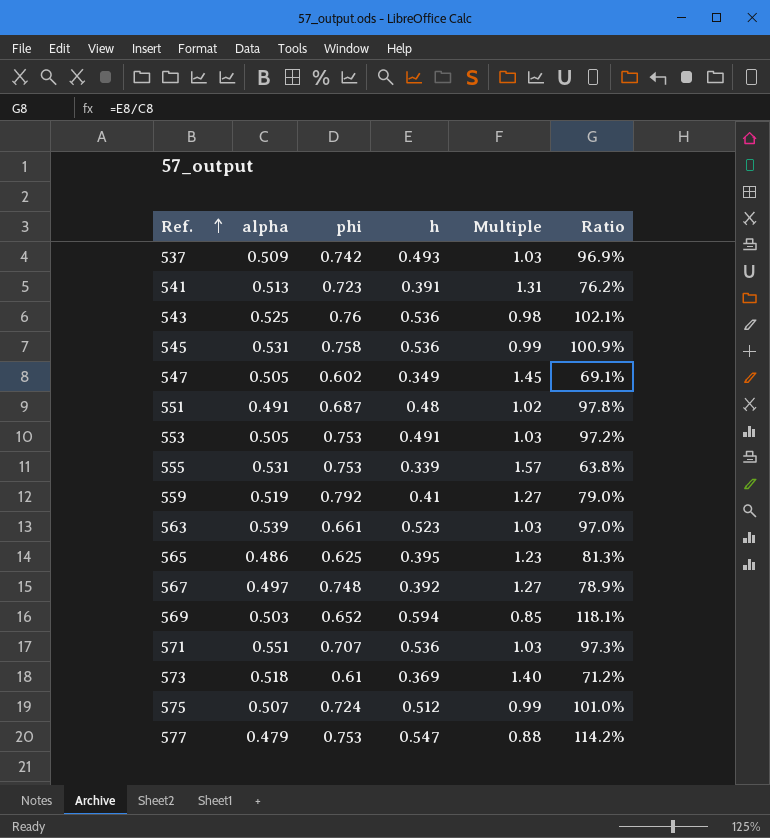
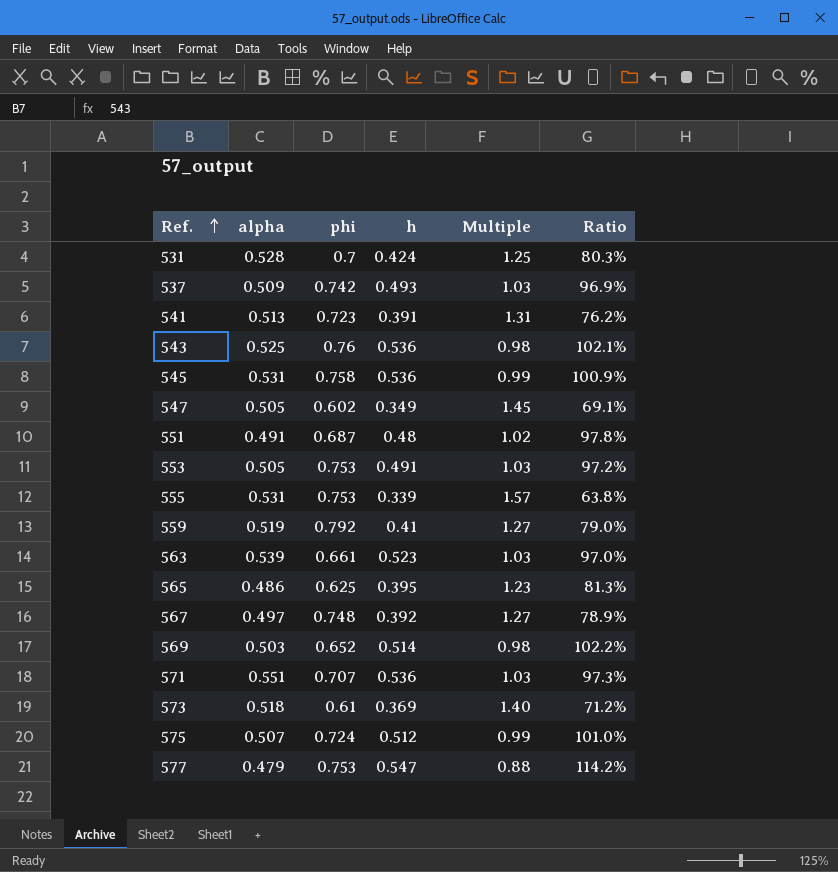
row 531: none -> 0.528 | 0.7 | 0.424 | 1.25 | 80.3%
569 | h: 0.594 -> 0.514
569 | Multiple: 0.85 -> 0.98
569 | Ratio: 118.1% -> 102.2%

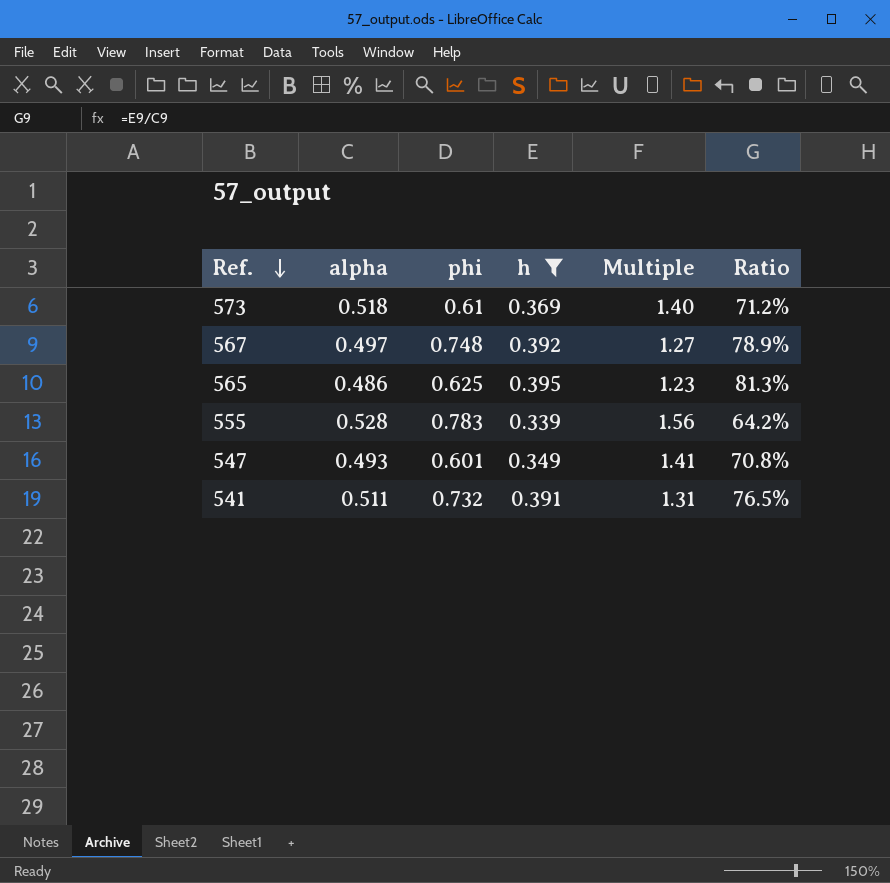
filter: none -> h <= 0.395
row order: Ref. ascending -> Ref. descending
555 | alpha: 0.531 -> 0.528
555 | phi: 0.753 -> 0.783
555 | Multiple: 1.57 -> 1.56
555 | Ratio: 63.8% -> 64.2%
547 | alpha: 0.505 -> 0.493
547 | phi: 0.602 -> 0.601
547 | Multiple: 1.45 -> 1.41
547 | Ratio: 69.1% -> 70.8%
541 | alpha: 0.513 -> 0.511
541 | phi: 0.723 -> 0.732
541 | Ratio: 76.2% -> 76.5%

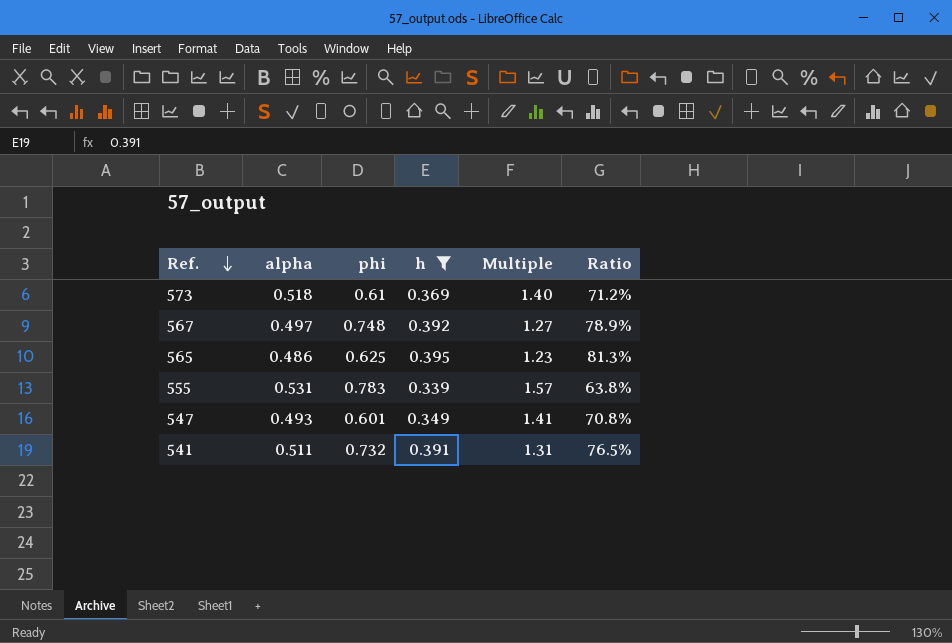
555 | alpha: 0.528 -> 0.531
555 | Multiple: 1.56 -> 1.57
555 | Ratio: 64.2% -> 63.8%

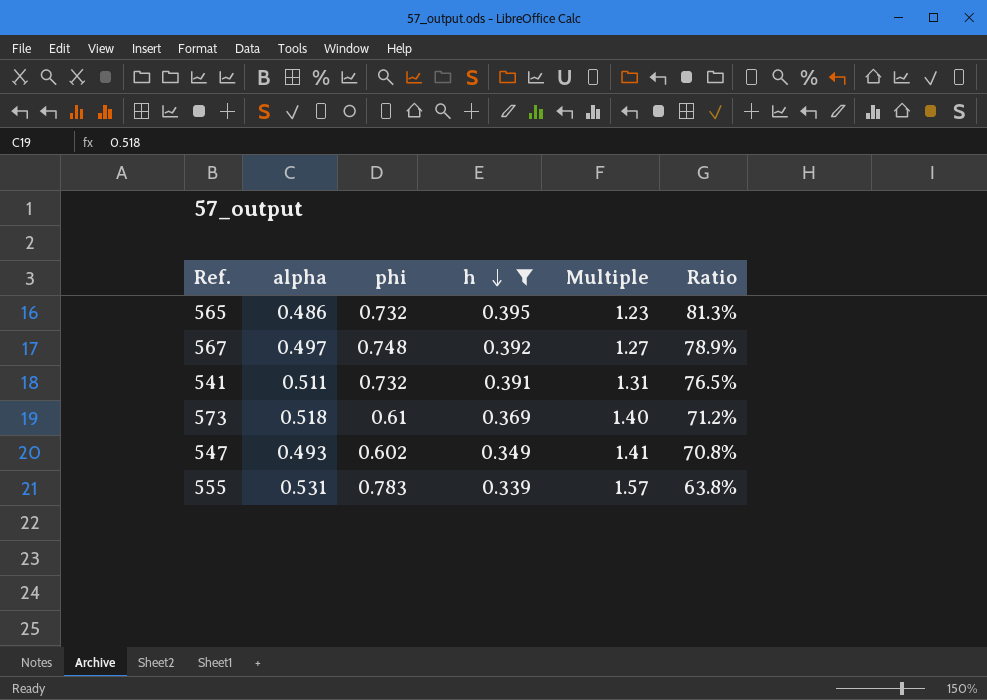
row order: Ref. descending -> h descending
565 | phi: 0.625 -> 0.732
547 | phi: 0.601 -> 0.602

